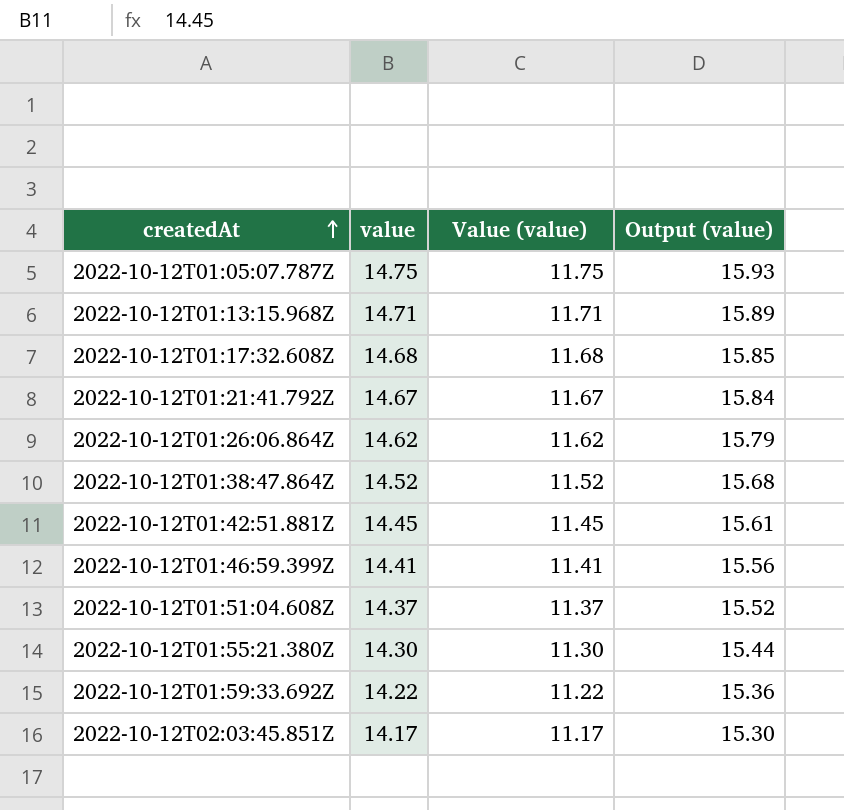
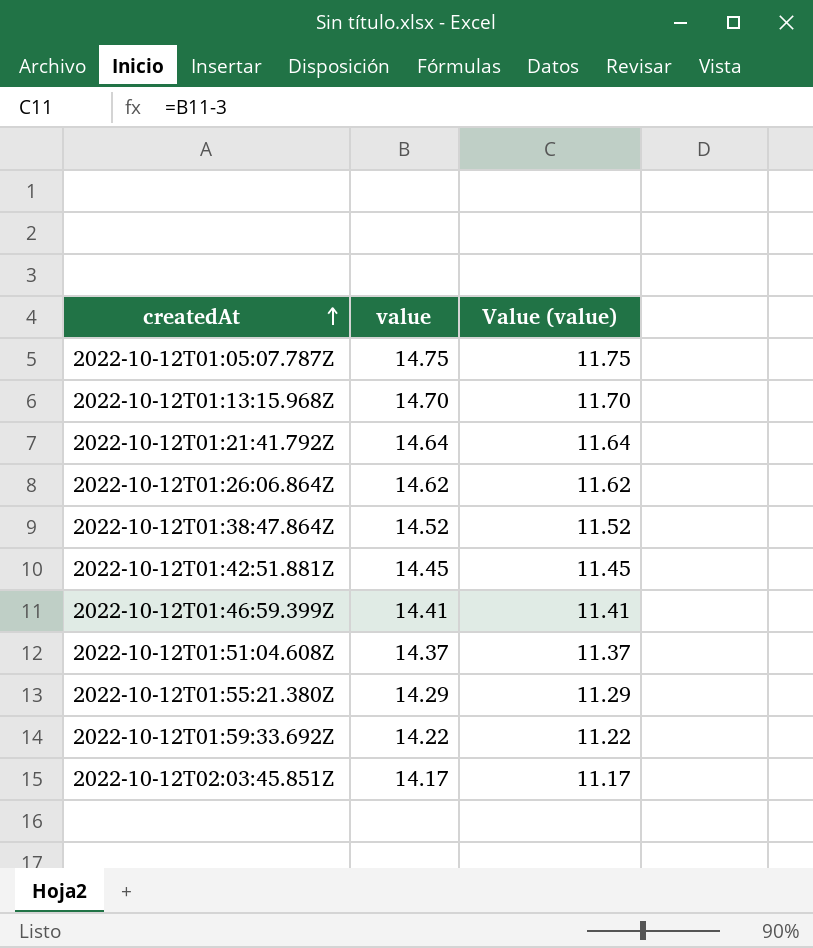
column Output (value) | formula: [value] * 1.08 -> none
row 2022-10-12T01:17:32.608Z: 14.68 | 11.68 | 15.85 -> none
2022-10-12T01:13:15.968Z | value: 14.71 -> 14.70
2022-10-12T01:13:15.968Z | Value (value): 11.71 -> 11.70
2022-10-12T01:21:41.792Z | value: 14.67 -> 14.64
2022-10-12T01:21:41.792Z | Value (value): 11.67 -> 11.64
2022-10-12T01:55:21.380Z | value: 14.30 -> 14.29
2022-10-12T01:55:21.380Z | Value (value): 11.30 -> 11.29

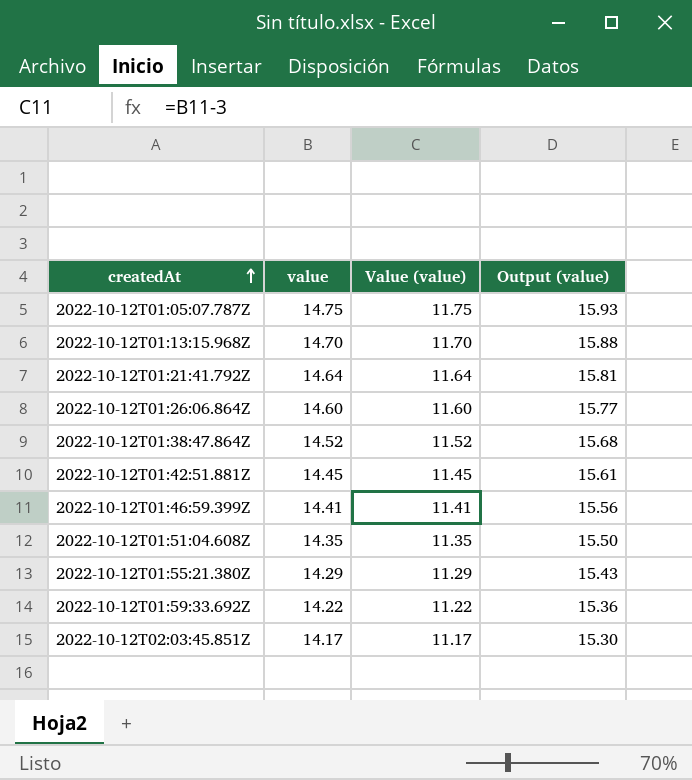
column Output (value) | formula: none -> [value] * 1.08
2022-10-12T01:26:06.864Z | value: 14.62 -> 14.60
2022-10-12T01:26:06.864Z | Value (value): 11.62 -> 11.60
2022-10-12T01:51:04.608Z | value: 14.37 -> 14.35
2022-10-12T01:51:04.608Z | Value (value): 11.37 -> 11.35

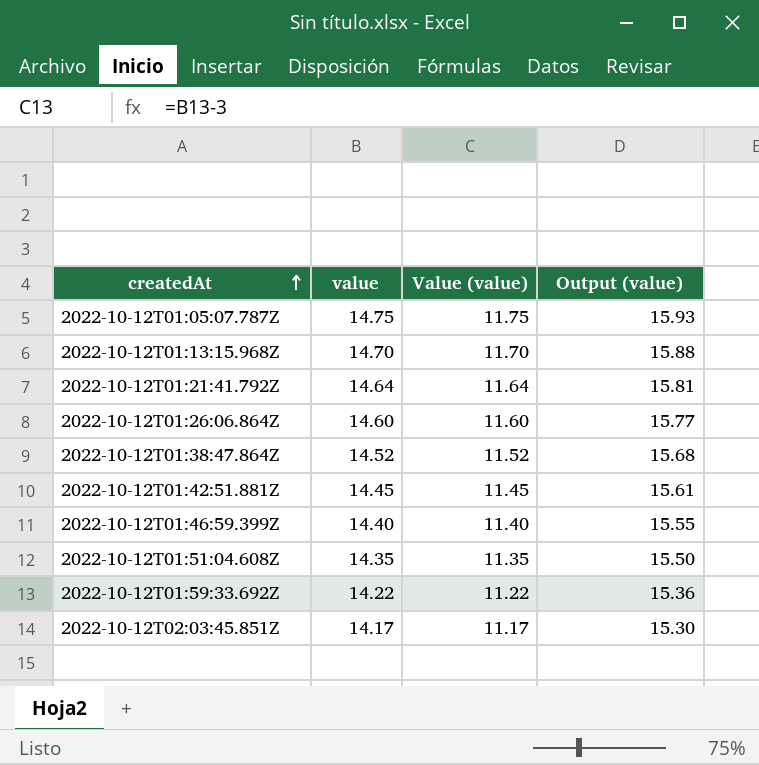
row 2022-10-12T01:55:21.380Z: 14.29 | 11.29 | 15.43 -> none
2022-10-12T01:46:59.399Z | value: 14.41 -> 14.40
2022-10-12T01:46:59.399Z | Value (value): 11.41 -> 11.40
2022-10-12T01:46:59.399Z | Output (value): 15.56 -> 15.55

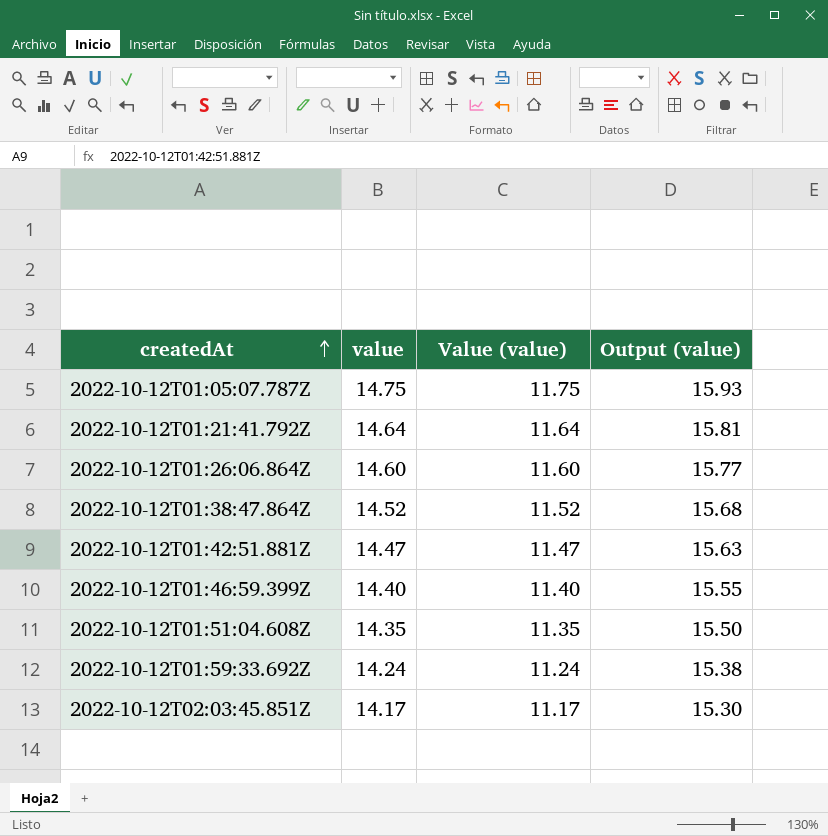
row 2022-10-12T01:13:15.968Z: 14.70 | 11.70 | 15.88 -> none
2022-10-12T01:42:51.881Z | value: 14.45 -> 14.47
2022-10-12T01:42:51.881Z | Value (value): 11.45 -> 11.47
2022-10-12T01:42:51.881Z | Output (value): 15.61 -> 15.63
2022-10-12T01:59:33.692Z | value: 14.22 -> 14.24
2022-10-12T01:59:33.692Z | Value (value): 11.22 -> 11.24
2022-10-12T01:59:33.692Z | Output (value): 15.36 -> 15.38

